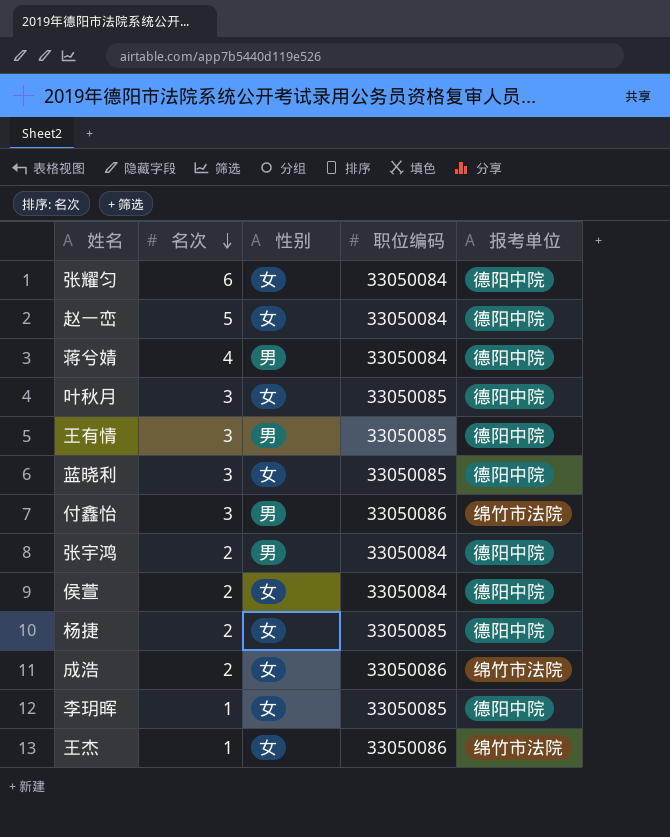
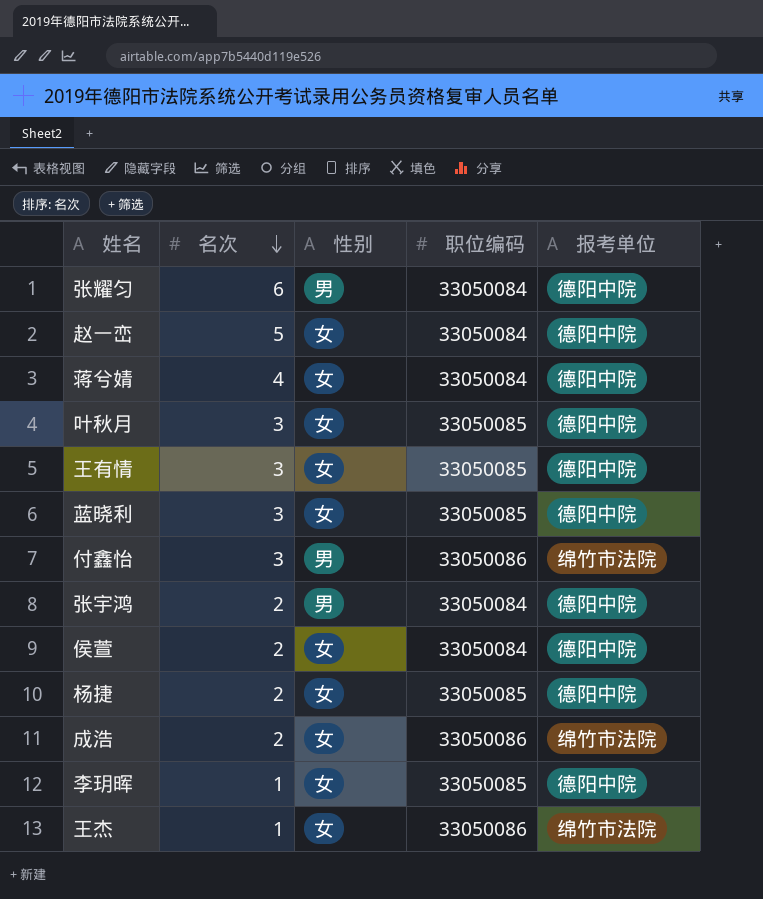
张耀匀 | 性别: 女 -> 男
蒋兮婧 | 性别: 男 -> 女
王有情 | 性别: 男 -> 女

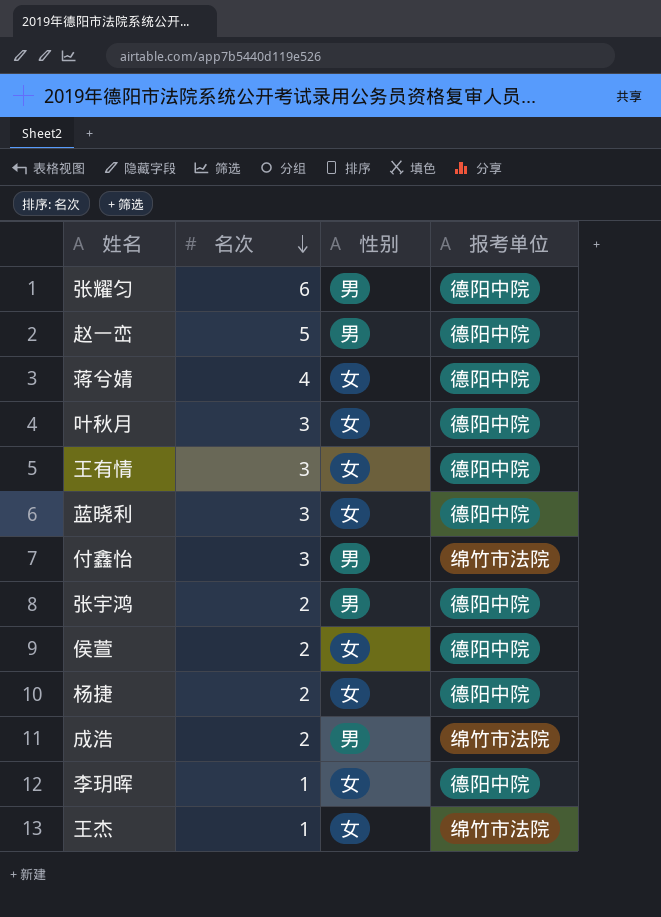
column 职位编码 | position: 4 -> none
赵一峦 | 性别: 女 -> 男
成浩 | 性别: 女 -> 男

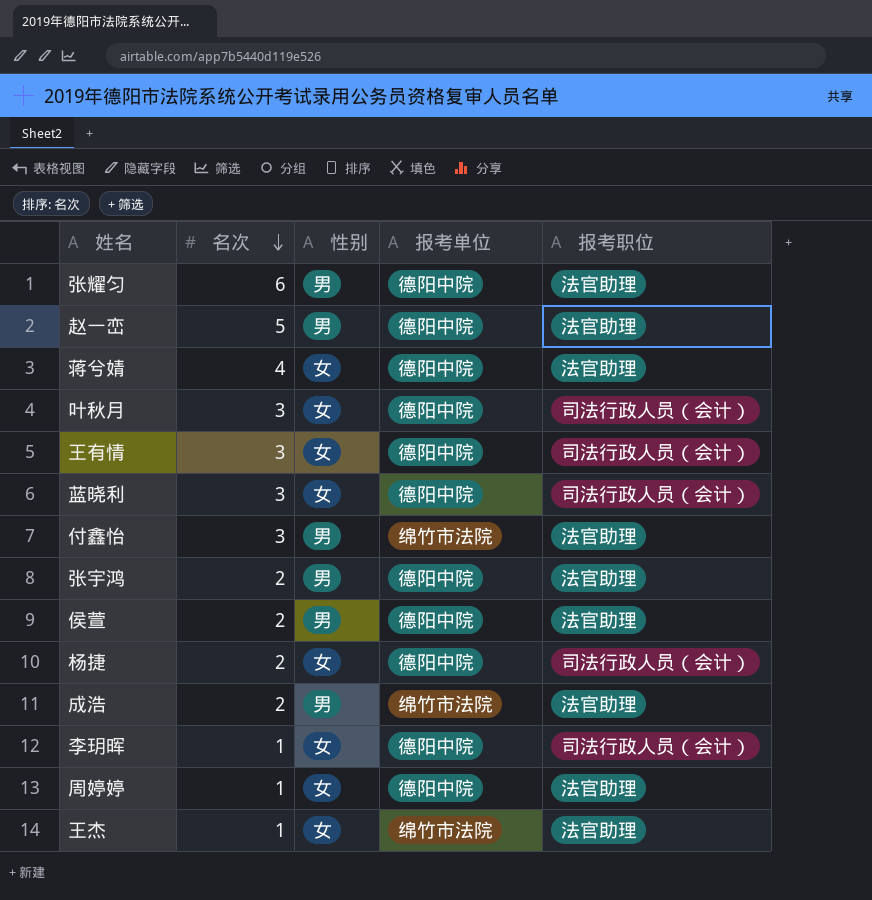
column 报考职位 | position: none -> 5
侯萱 | 性别: 女 -> 男
row 周婷婷: none -> 1 | 女 | 德阳中院 | 法官助理

